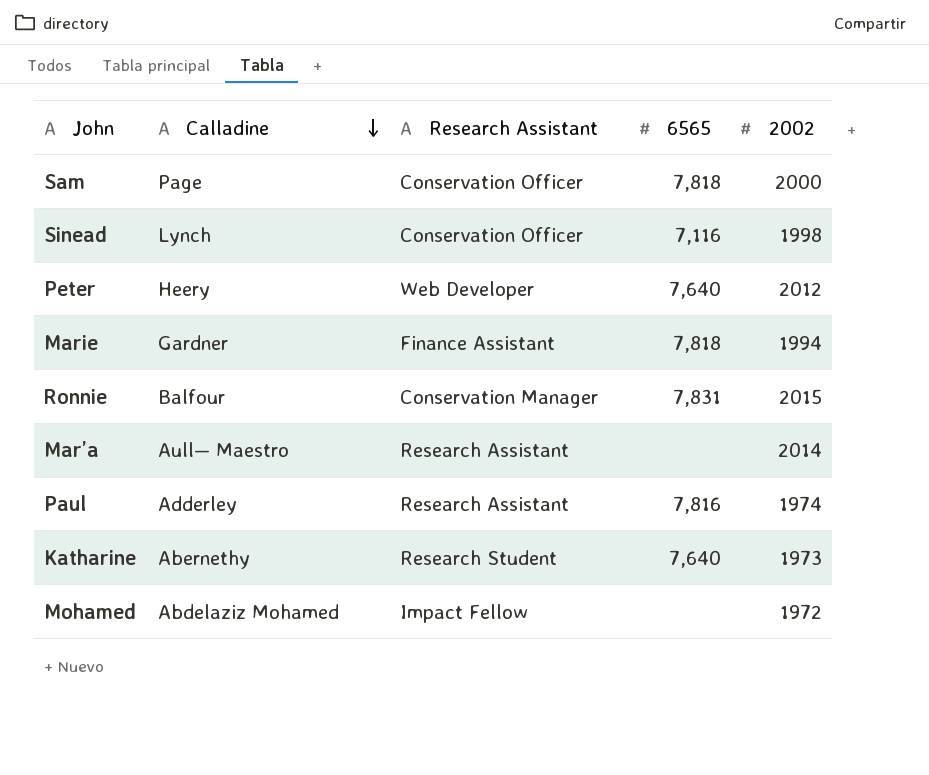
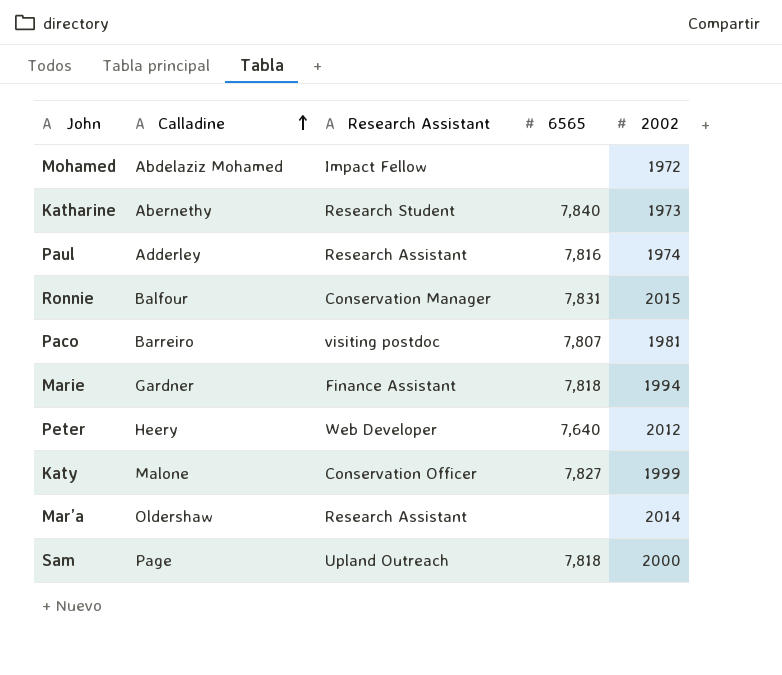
row order: Calladine descending -> Calladine ascending
row Sinead: Lynch | Conservation Officer | 7,116 | 1998 -> none
Katharine | 6565: 7,640 -> 7,840
row Paco: none -> Barreiro | visiting postdoc | 7,807 | 1981
row Katy: none -> Malone | Conservation Officer | 7,827 | 1999
Mar’a | Calladine: Aull— Maestro -> Oldershaw
Sam | Research Assistant: Conservation Officer -> Upland Outreach

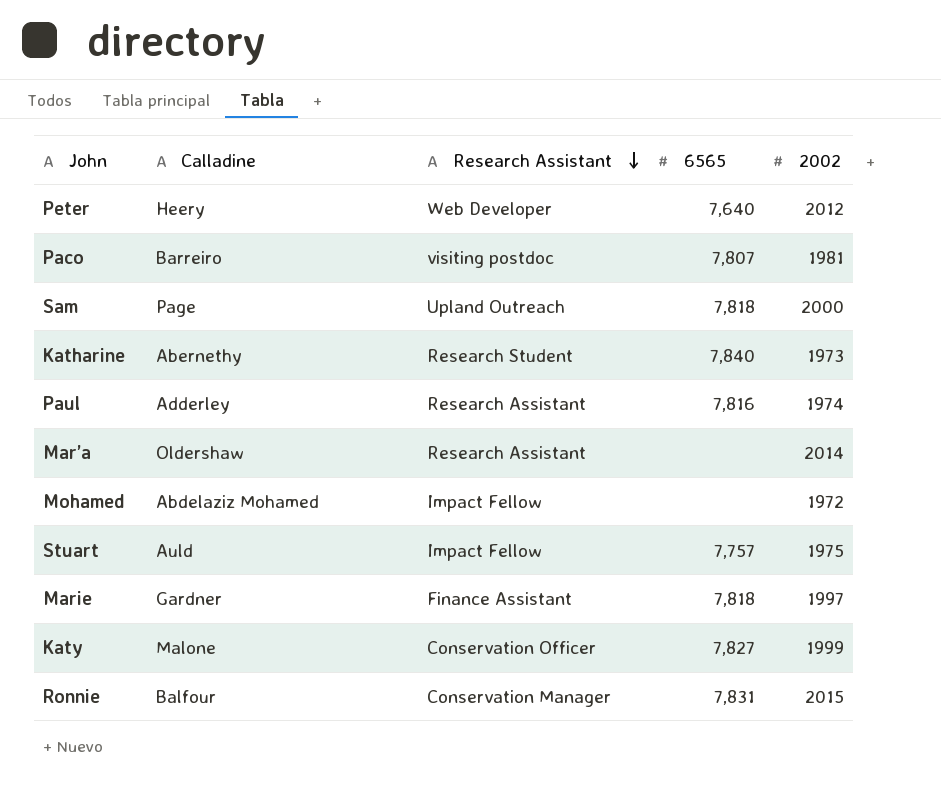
row order: Calladine ascending -> Research Assistant descending
row Stuart: none -> Auld | Impact Fellow | 7,757 | 1975
Marie | 2002: 1994 -> 1997

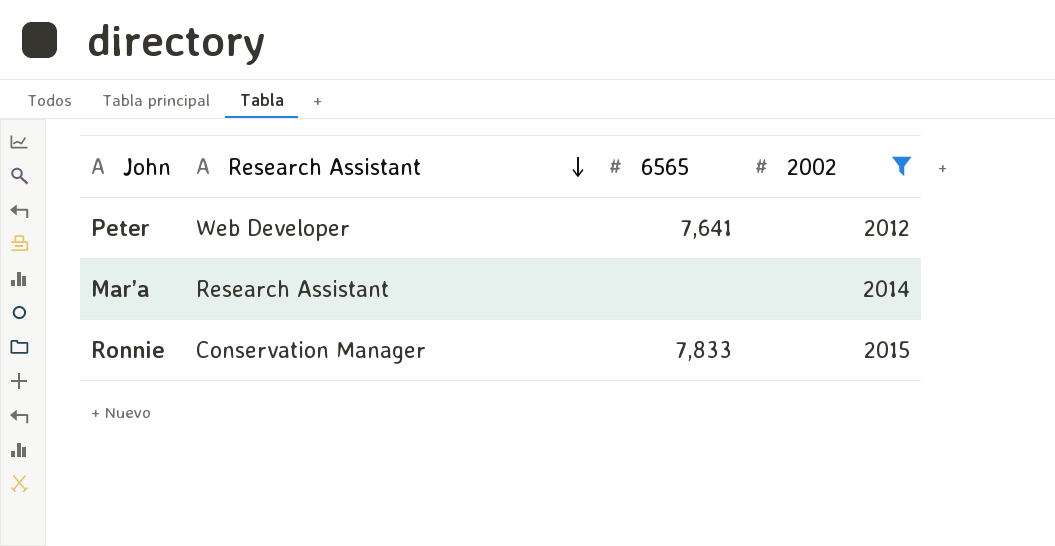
filter: none -> 2002 >= 2012
column Calladine | position: 2 -> none
Peter | 6565: 7,640 -> 7,641
Ronnie | 6565: 7,831 -> 7,833

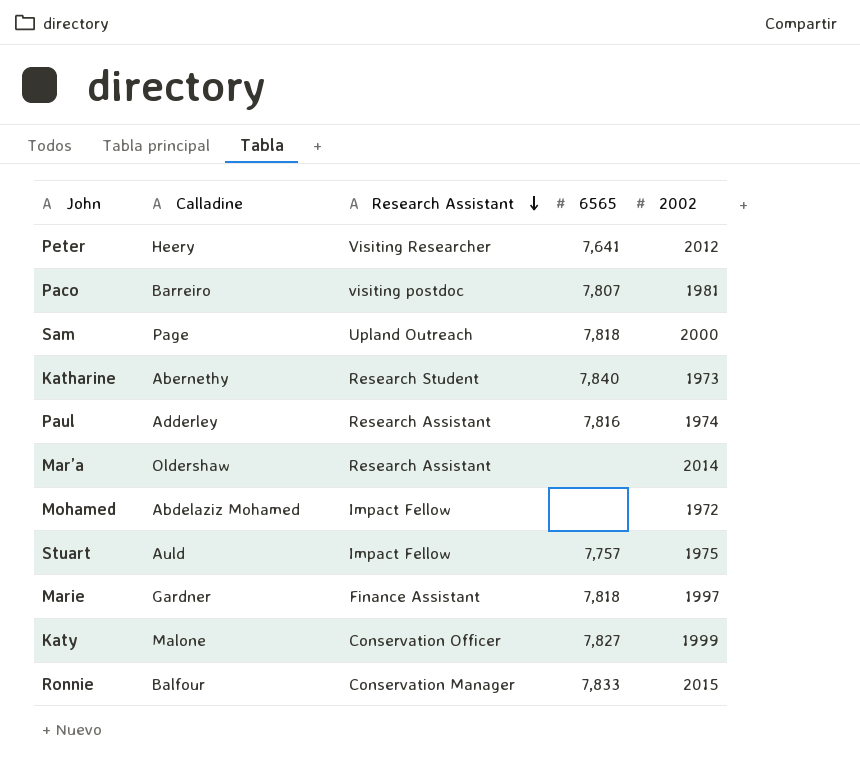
filter: 2002 >= 2012 -> none
column Calladine | position: none -> 2
Peter | Research Assistant: Web Developer -> Visiting Researcher

